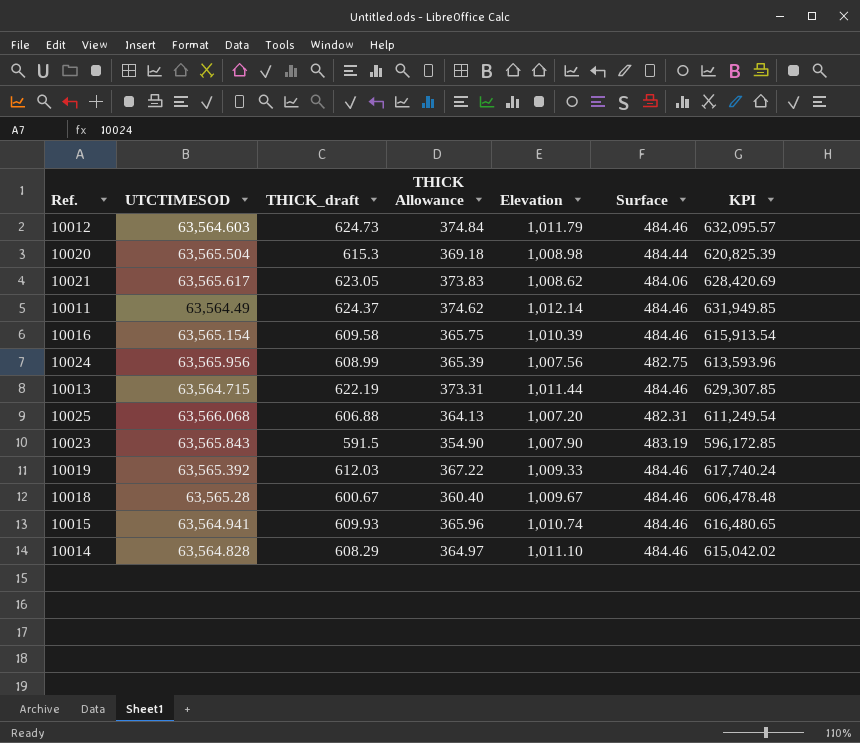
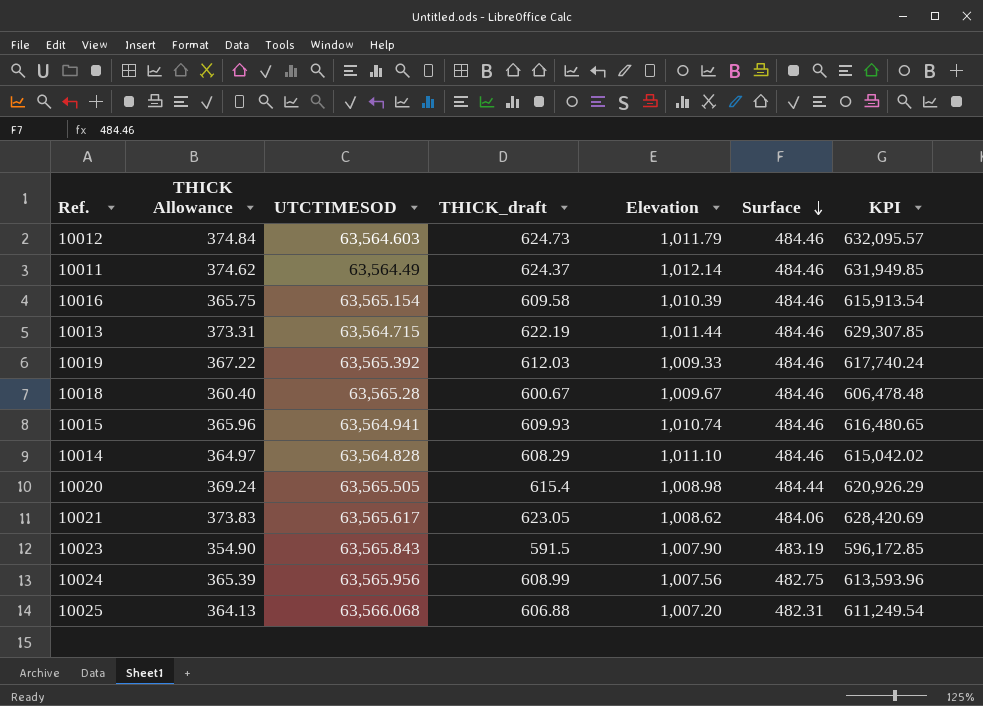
row order: none -> Surface descending
column THICK Allowance | position: 4 -> 2
10020 | THICK Allowance: 369.18 -> 369.24
10020 | UTCTIMESOD: 63,565.504 -> 63,565.505
10020 | THICK_draft: 615.3 -> 615.4
10020 | KPI: 620,825.39 -> 620,926.29

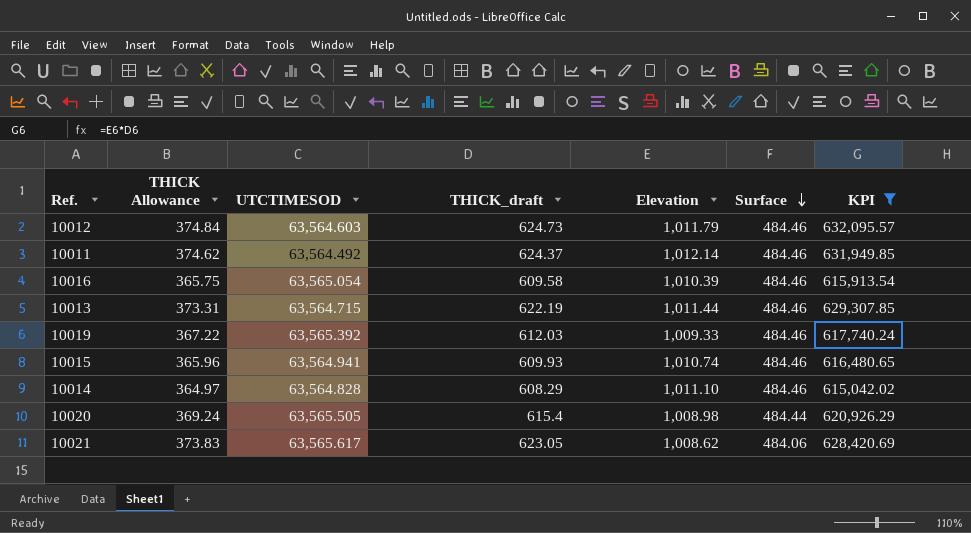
filter: none -> KPI >= 615,042.02
10011 | UTCTIMESOD: 63,564.49 -> 63,564.492
10016 | UTCTIMESOD: 63,565.154 -> 63,565.054

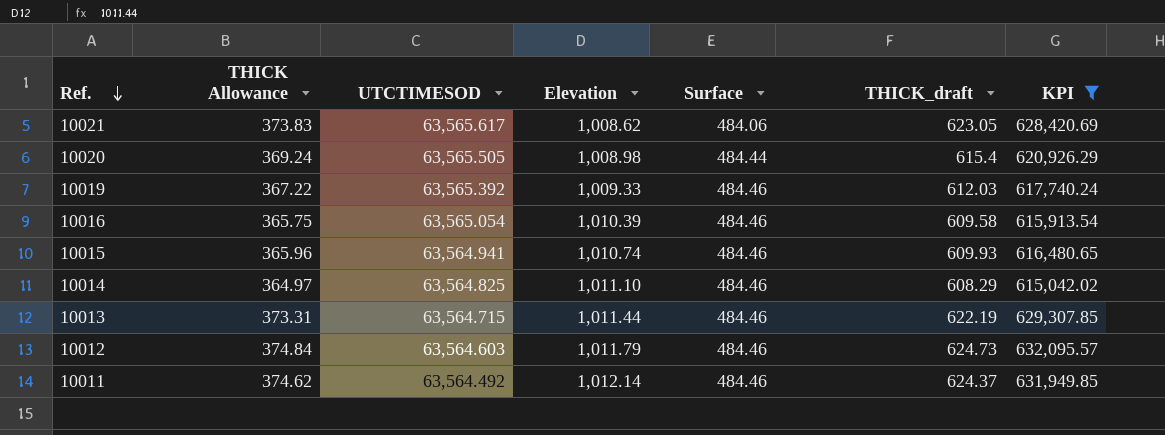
row order: Surface descending -> Ref. descending
column THICK_draft | position: 4 -> 6
10014 | UTCTIMESOD: 63,564.828 -> 63,564.825

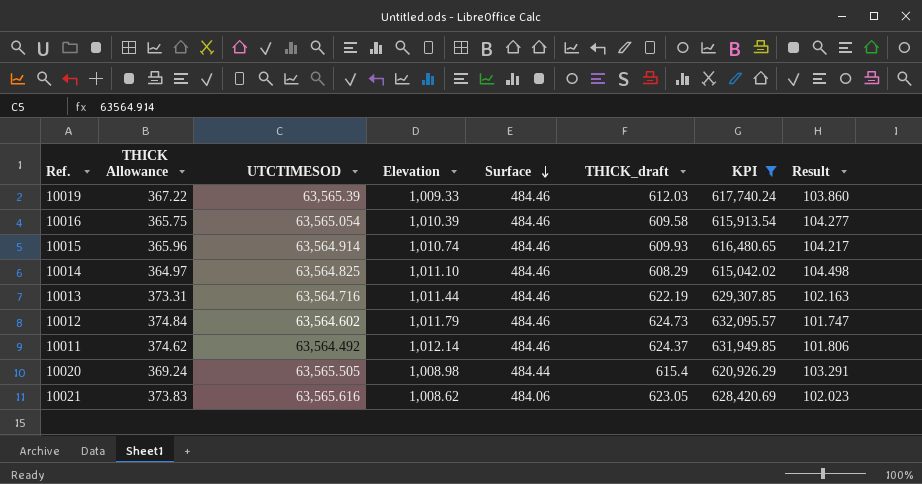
row order: Ref. descending -> Surface descending
column Result | formula: none -> [UTCTIMESOD] / [THICK_draft]
10019 | UTCTIMESOD: 63,565.392 -> 63,565.39
10015 | UTCTIMESOD: 63,564.941 -> 63,564.914
10013 | UTCTIMESOD: 63,564.715 -> 63,564.716
10012 | UTCTIMESOD: 63,564.603 -> 63,564.602
10021 | UTCTIMESOD: 63,565.617 -> 63,565.616

